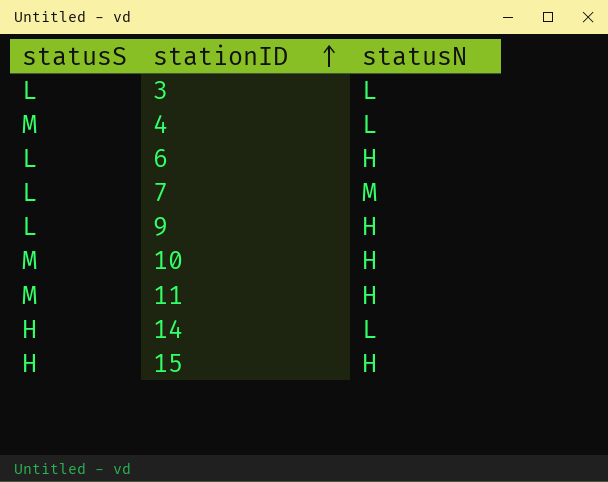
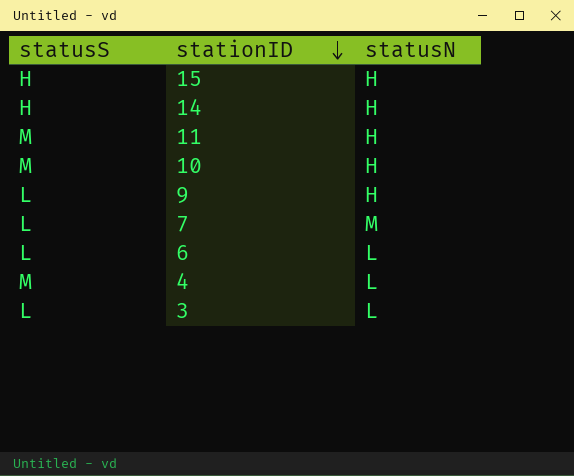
row order: stationID ascending -> stationID descending
14 | statusN: L -> H
6 | statusN: H -> L

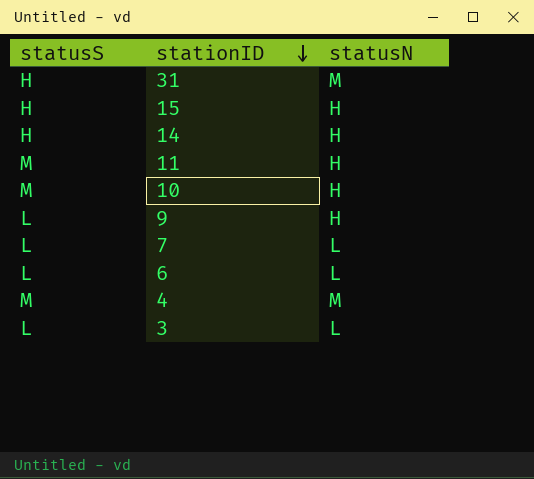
row 31: none -> H | M
7 | statusN: M -> L
4 | statusN: L -> M

